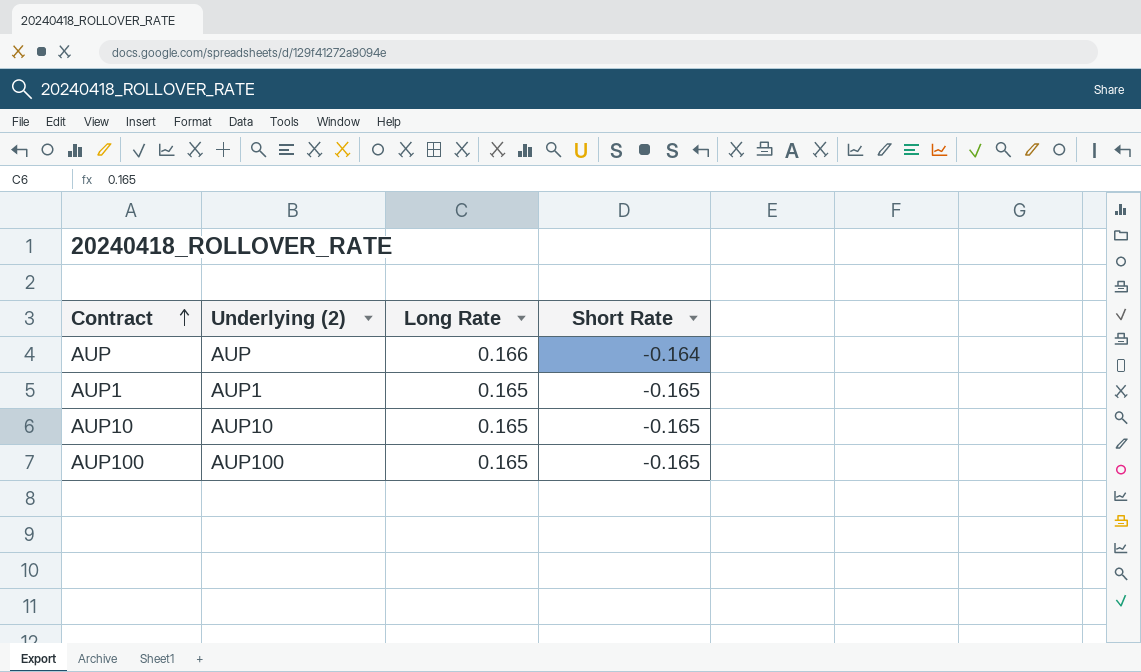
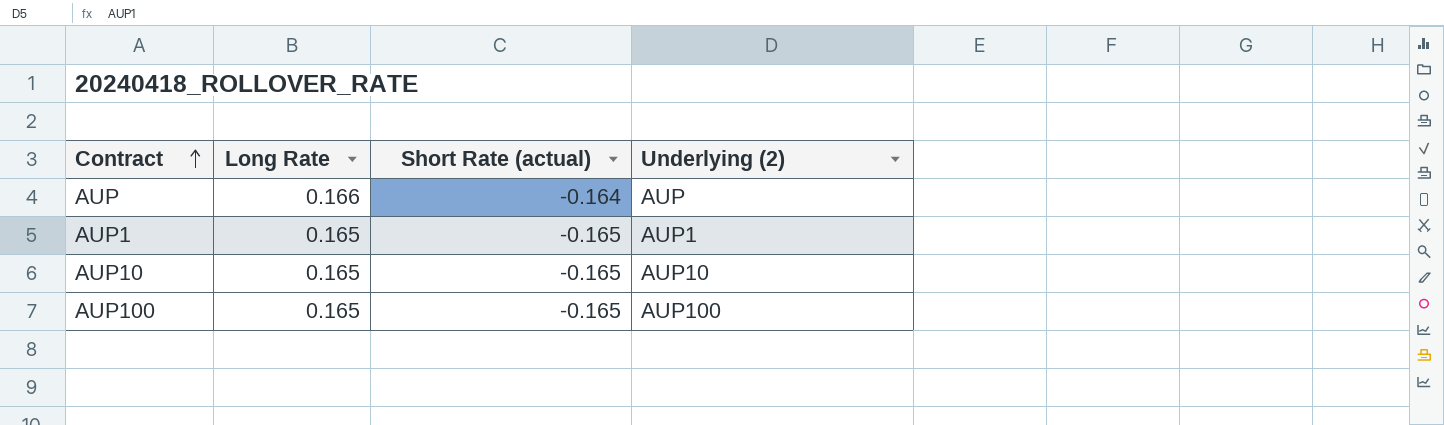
column name: Short Rate -> Short Rate (actual)
column Underlying (2) | position: 2 -> 4

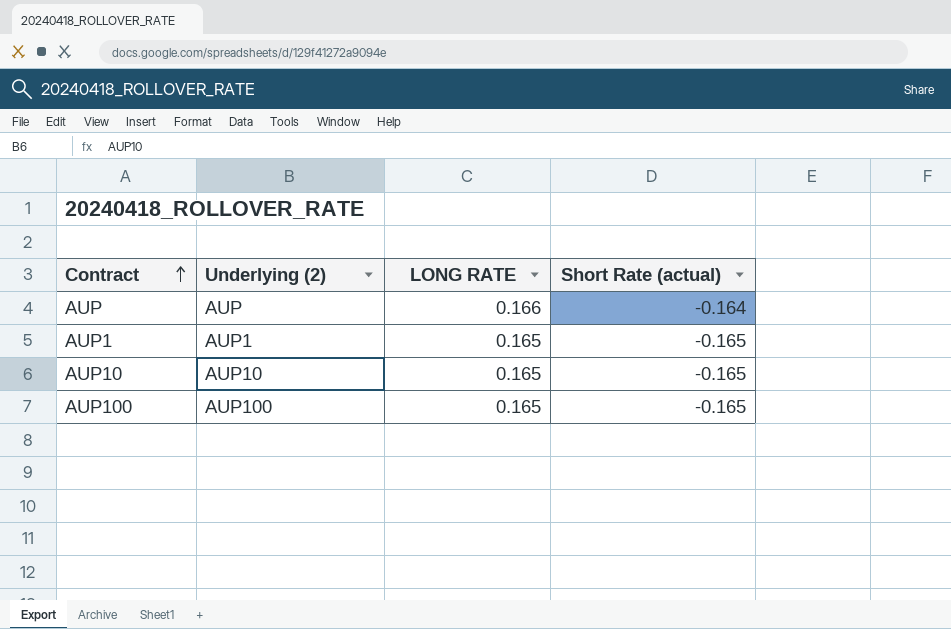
column Underlying (2) | position: 4 -> 2
column name: Long Rate -> LONG RATE

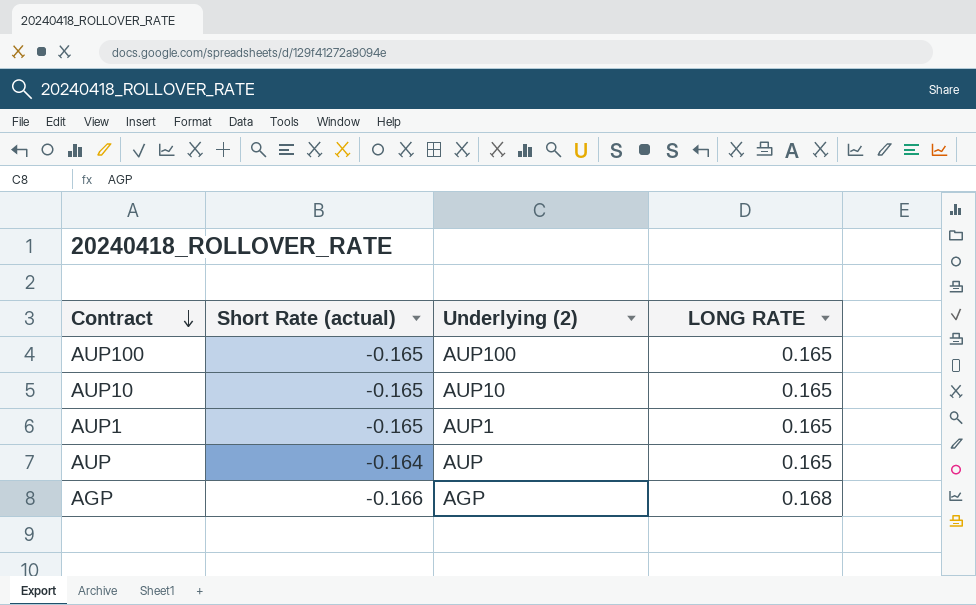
row order: Contract ascending -> Contract descending
column Short Rate (actual) | position: 4 -> 2
AUP | LONG RATE: 0.166 -> 0.165
row AGP: none -> -0.166 | AGP | 0.168

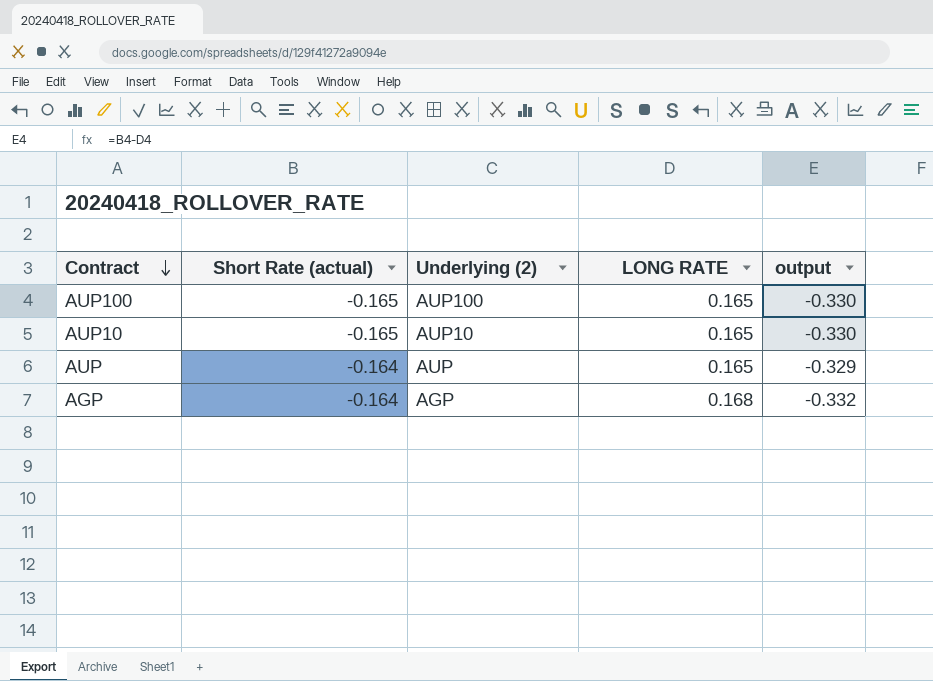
column output | formula: none -> [Short Rate (actual)] - [LONG RATE]
row AUP1: -0.165 | AUP1 | 0.165 -> none
AGP | Short Rate (actual): -0.166 -> -0.164

